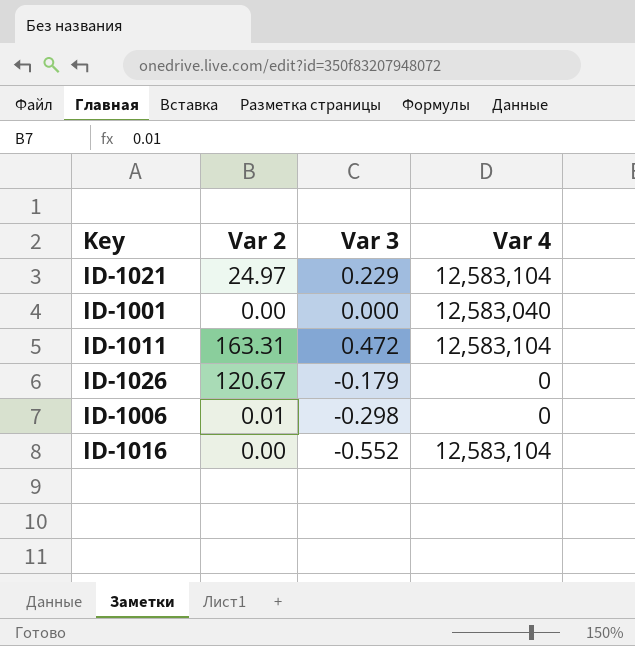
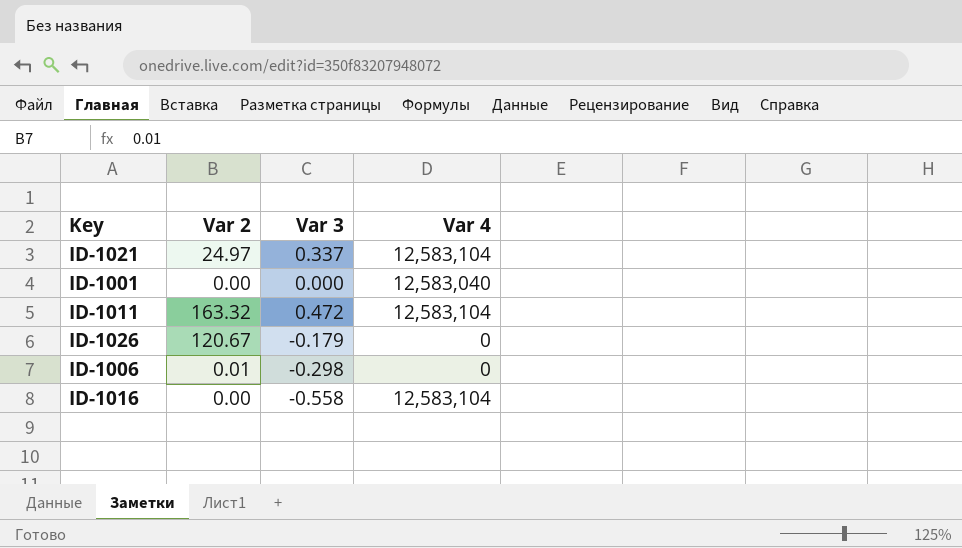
ID-1021 | Var 3: 0.229 -> 0.337
ID-1011 | Var 2: 163.31 -> 163.32
ID-1016 | Var 3: -0.552 -> -0.558

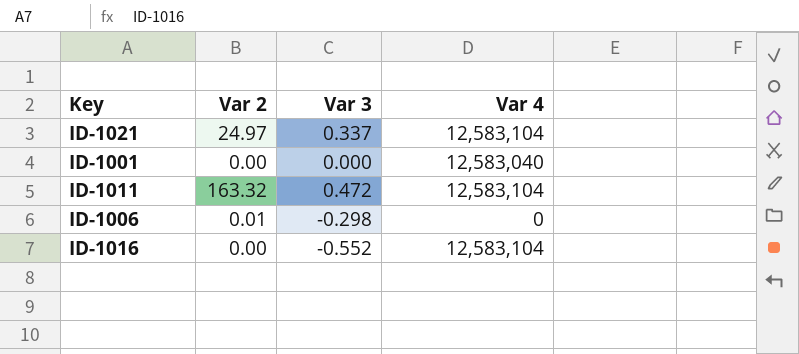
row ID-1026: 120.67 | -0.179 | 0 -> none
ID-1016 | Var 3: -0.558 -> -0.552

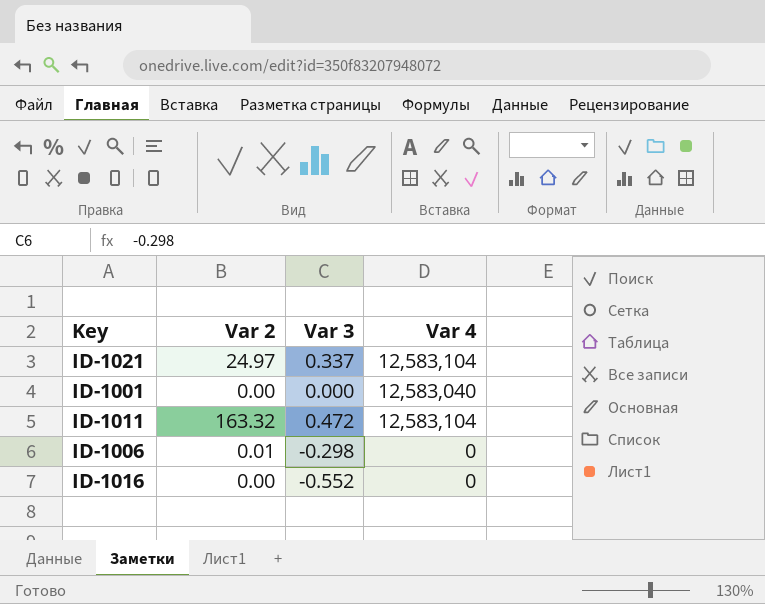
ID-1016 | Var 4: 12,583,104 -> 0

